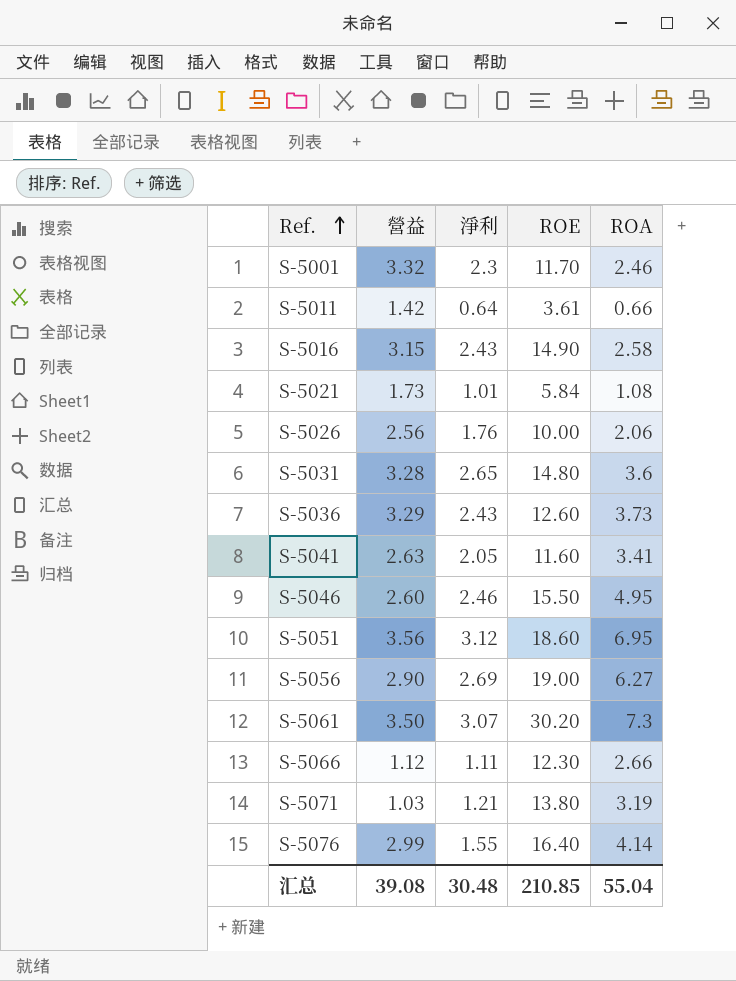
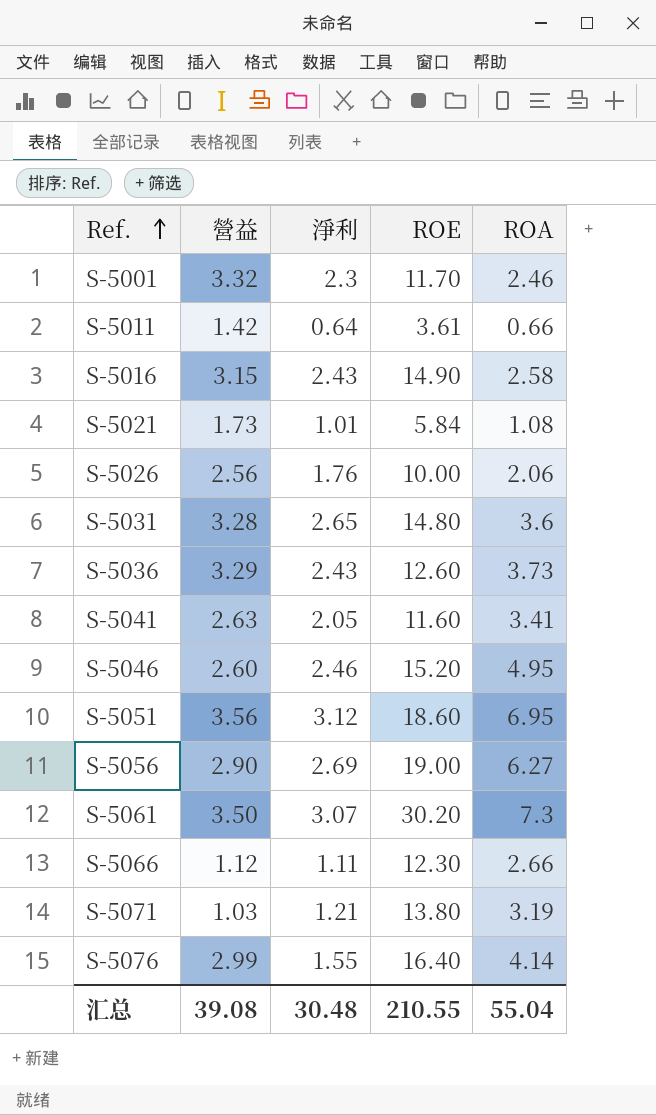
S-5046 | ROE: 15.50 -> 15.20
汇总 | ROE: 210.85 -> 210.55

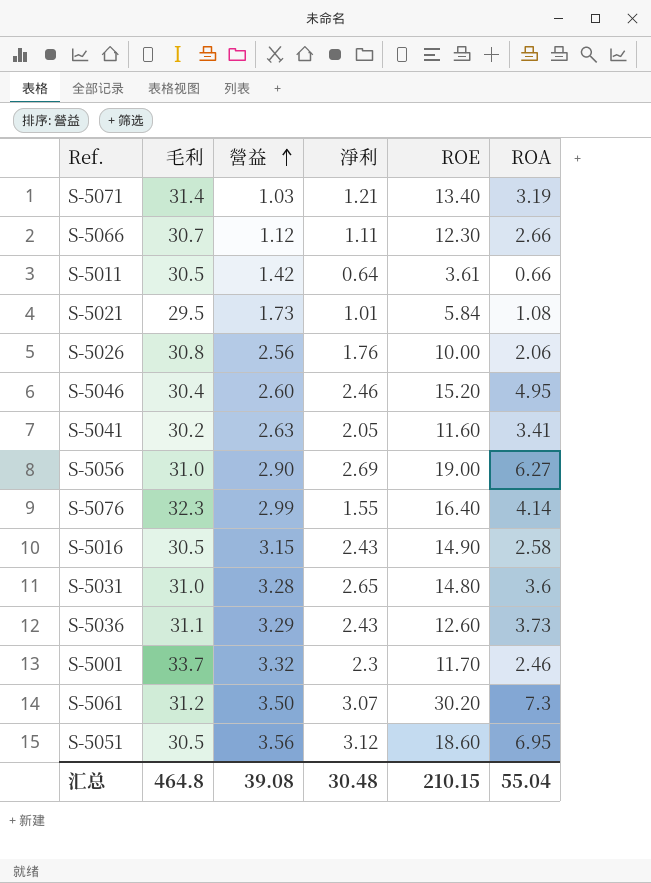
row order: Ref. ascending -> 營益 ascending
column 毛利 | position: none -> 2
S-5071 | ROE: 13.80 -> 13.40
汇总 | ROE: 210.55 -> 210.15

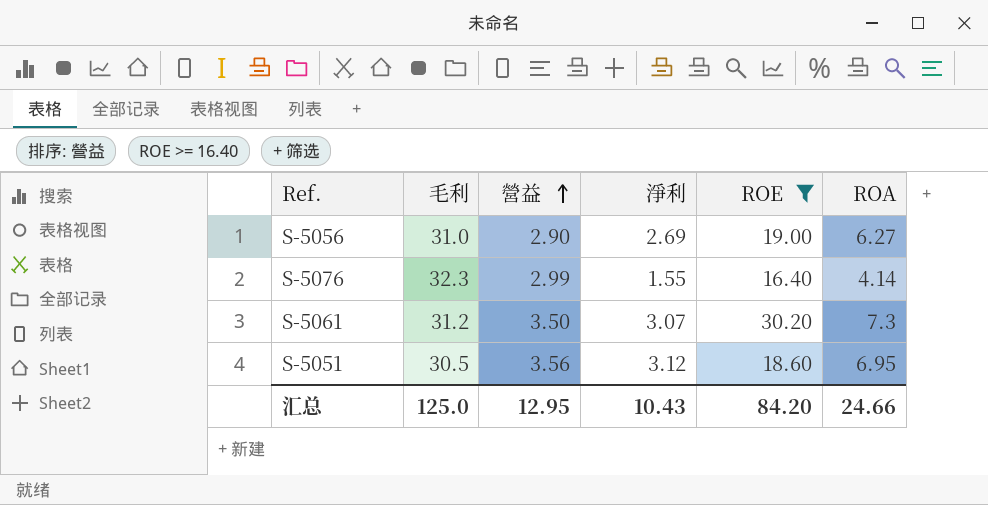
filter: none -> ROE >= 16.40
汇总 | 毛利: 464.8 -> 125.0
汇总 | 營益: 39.08 -> 12.95
汇总 | 淨利: 30.48 -> 10.43
汇总 | ROE: 210.15 -> 84.20
汇总 | ROA: 55.04 -> 24.66

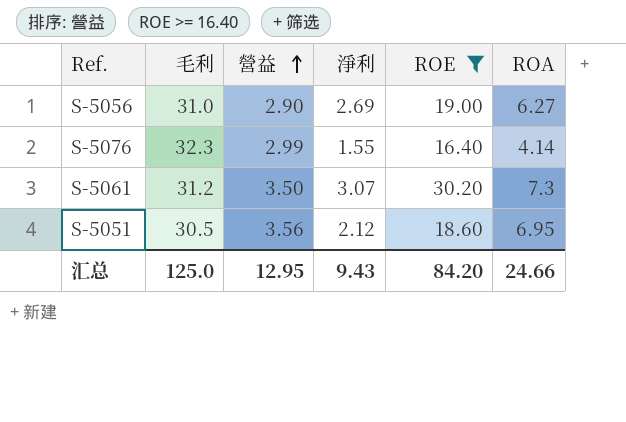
S-5051 | 淨利: 3.12 -> 2.12
汇总 | 淨利: 10.43 -> 9.43

